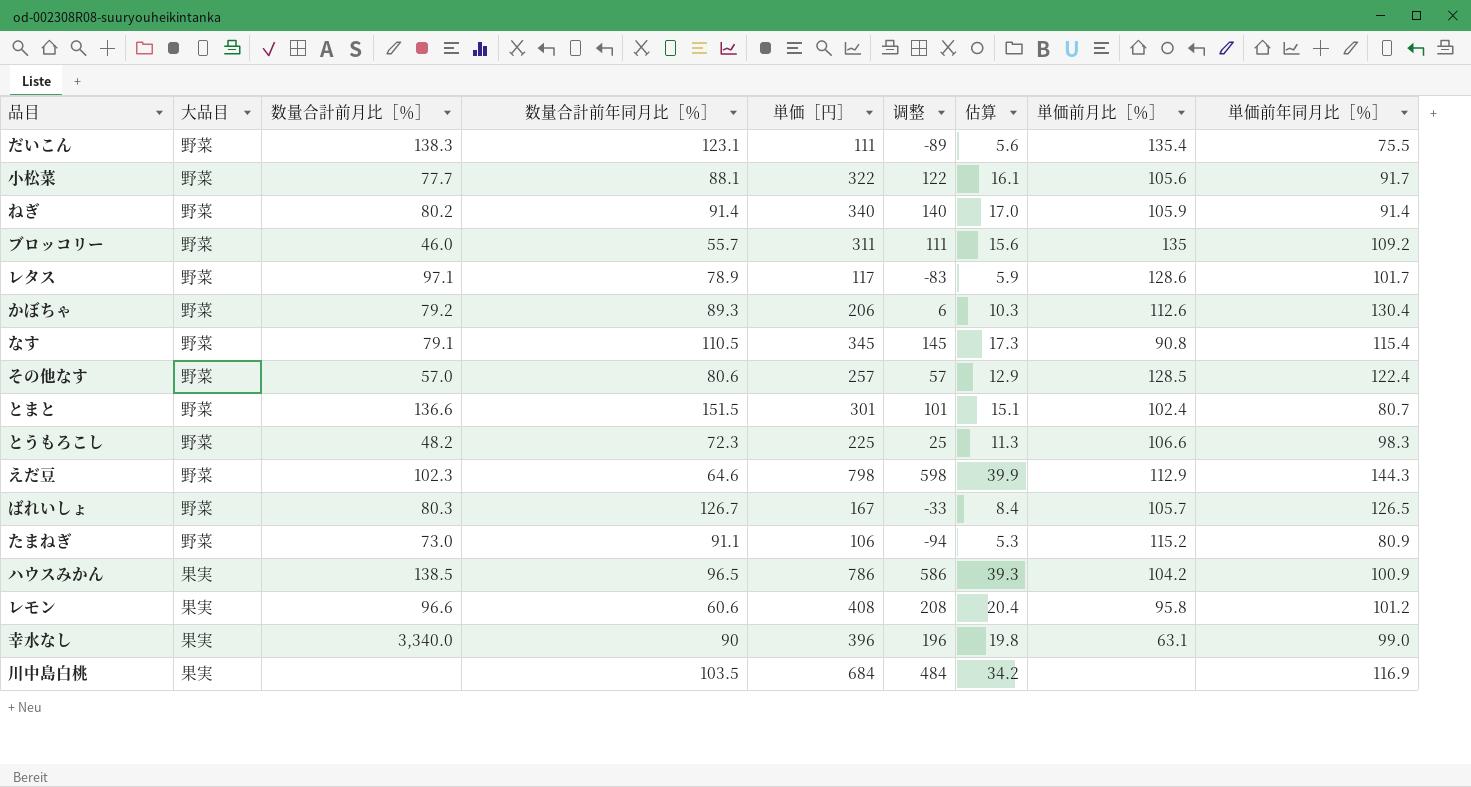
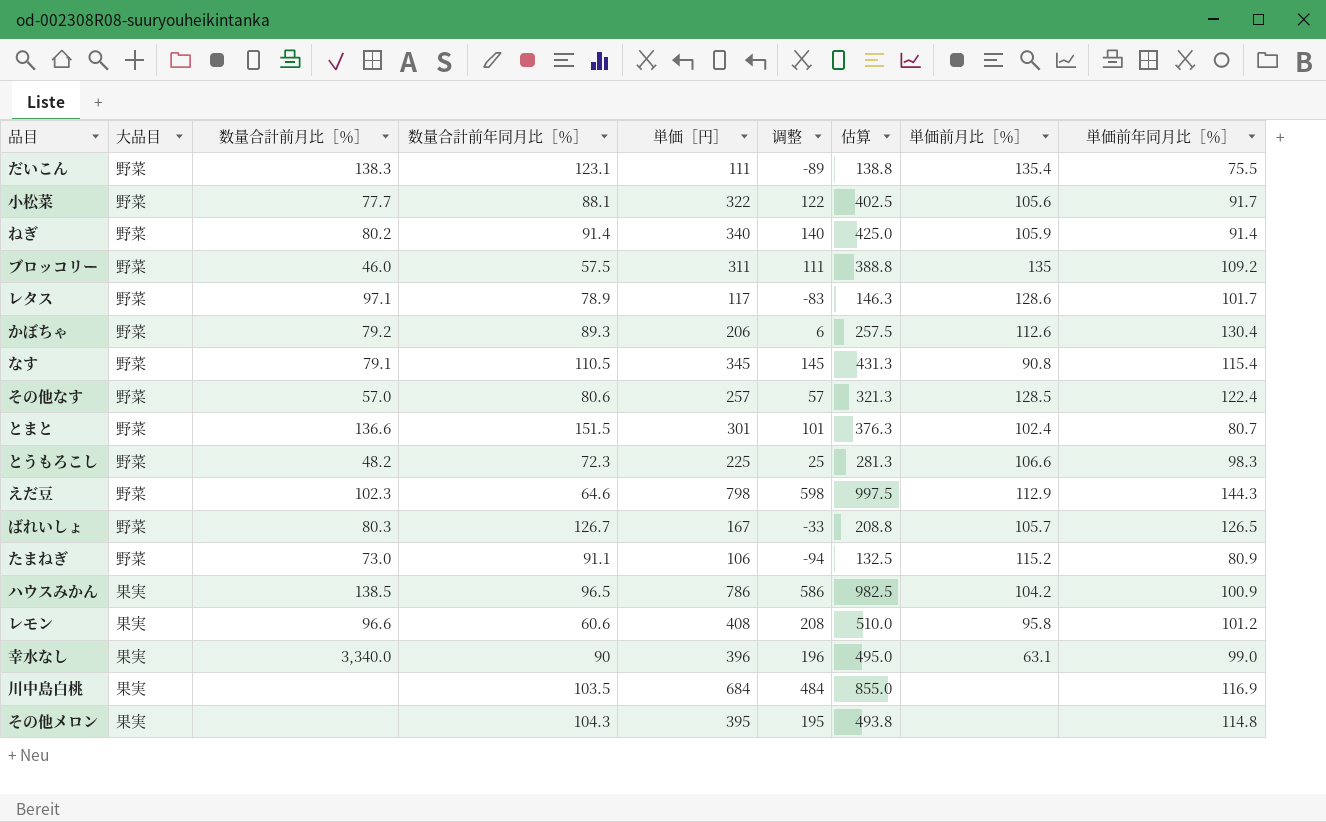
column 估算 | formula: [単価［円］] * 0.05 -> [単価［円］] * 1.25
ブロッコリー | 数量合計前年同月比［％］: 55.7 -> 57.5
row その他メロン: none -> 果実 | none | 104.3 | 395 | 195 | 493.8 | none | 114.8

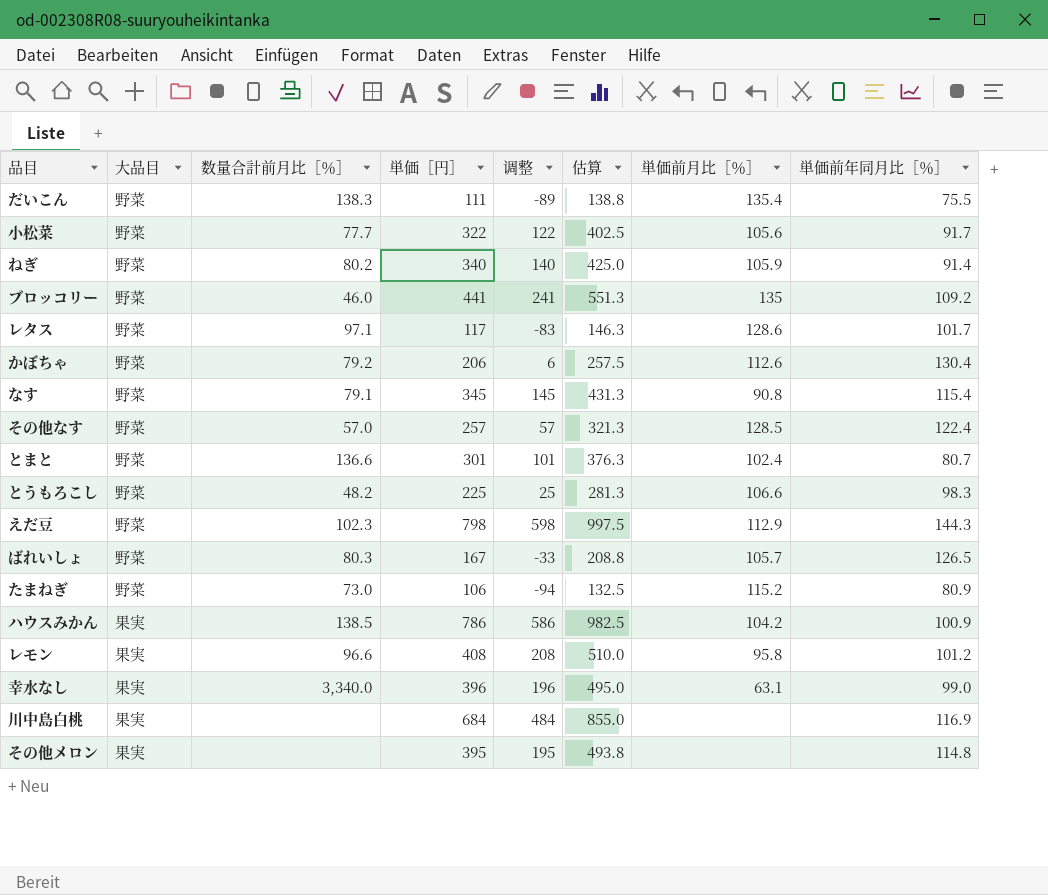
column 数量合計前年同月比［％］ | position: 4 -> none
ブロッコリー | 単価［円］: 311 -> 441
ブロッコリー | 调整: 111 -> 241
ブロッコリー | 估算: 388.8 -> 551.3

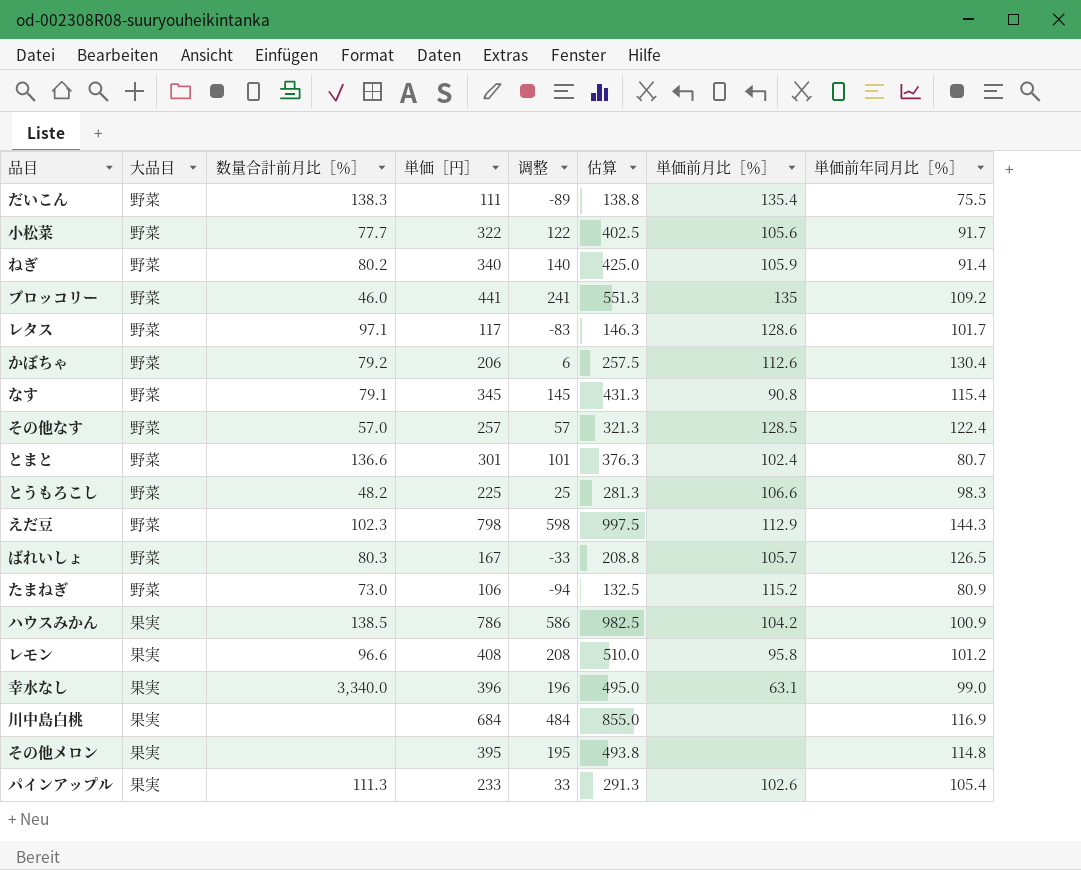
row パインアップル: none -> 果実 | 111.3 | 233 | 33 | 291.3 | 102.6 | 105.4

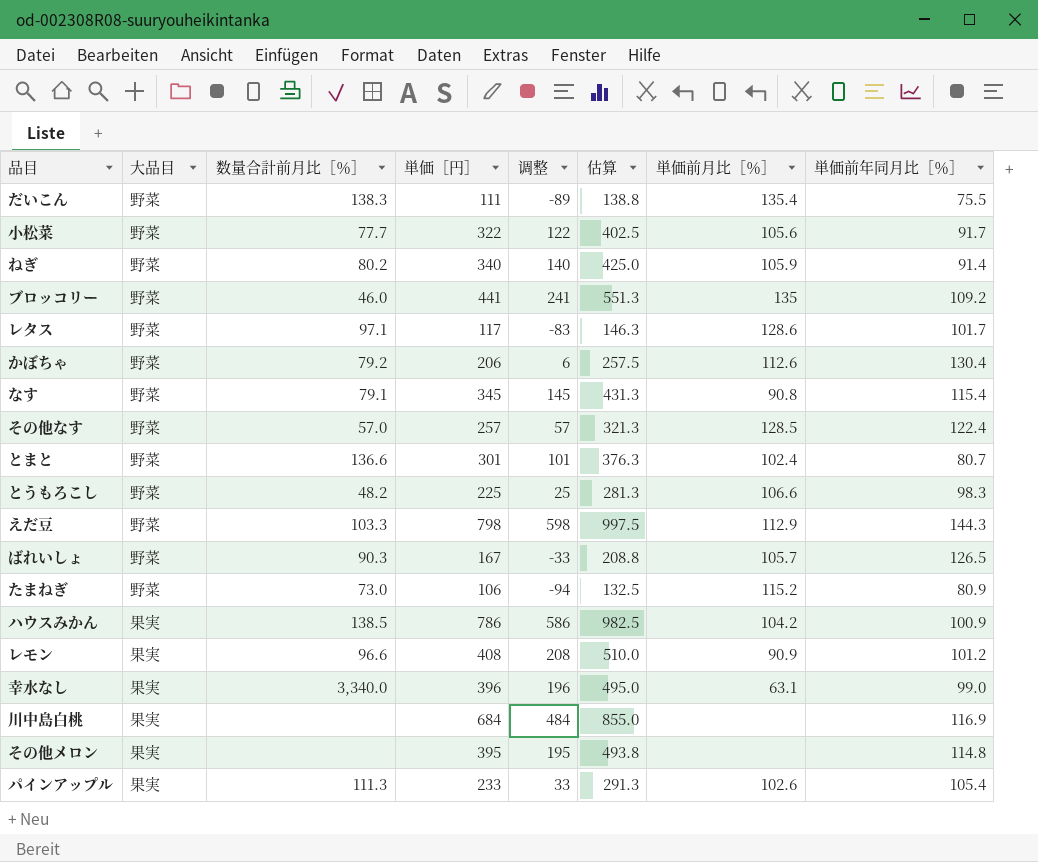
えだ豆 | 数量合計前月比［％］: 102.3 -> 103.3
ばれいしょ | 数量合計前月比［％］: 80.3 -> 90.3
レモン | 単価前月比［％］: 95.8 -> 90.9

